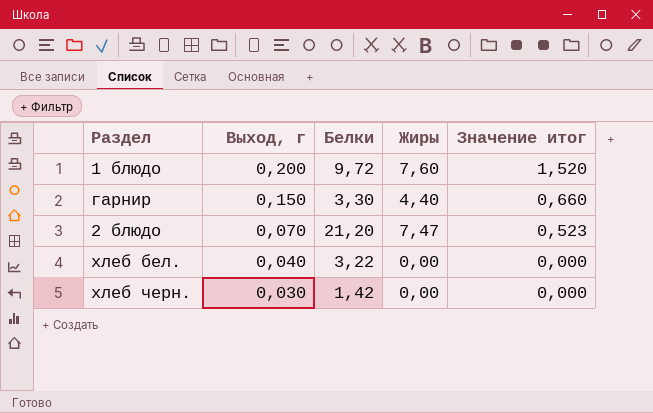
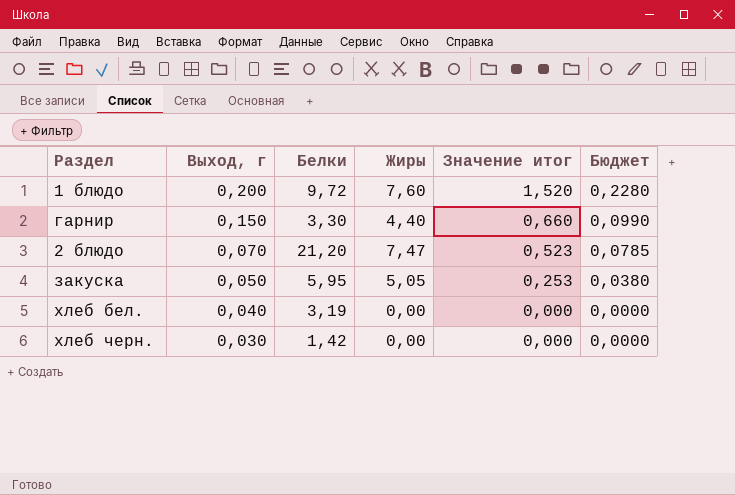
column Бюджет | formula: none -> [Значение итог] * 0,15
row закуска: none -> 0,050 | 5,95 | 5,05 | 0,253 | 0,0380
хлеб бел. | Белки: 3,22 -> 3,19

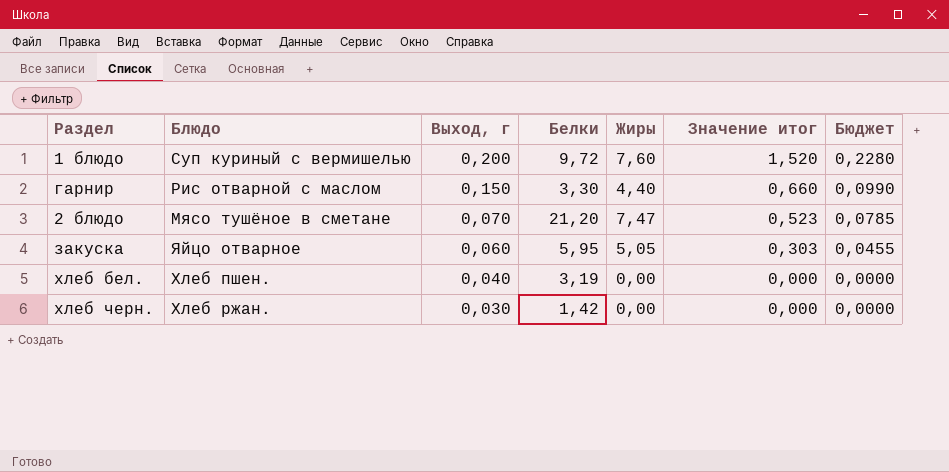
column Блюдо | position: none -> 2
закуска | Выход, г: 0,050 -> 0,060
закуска | Значение итог: 0,253 -> 0,303
закуска | Бюджет: 0,0380 -> 0,0455

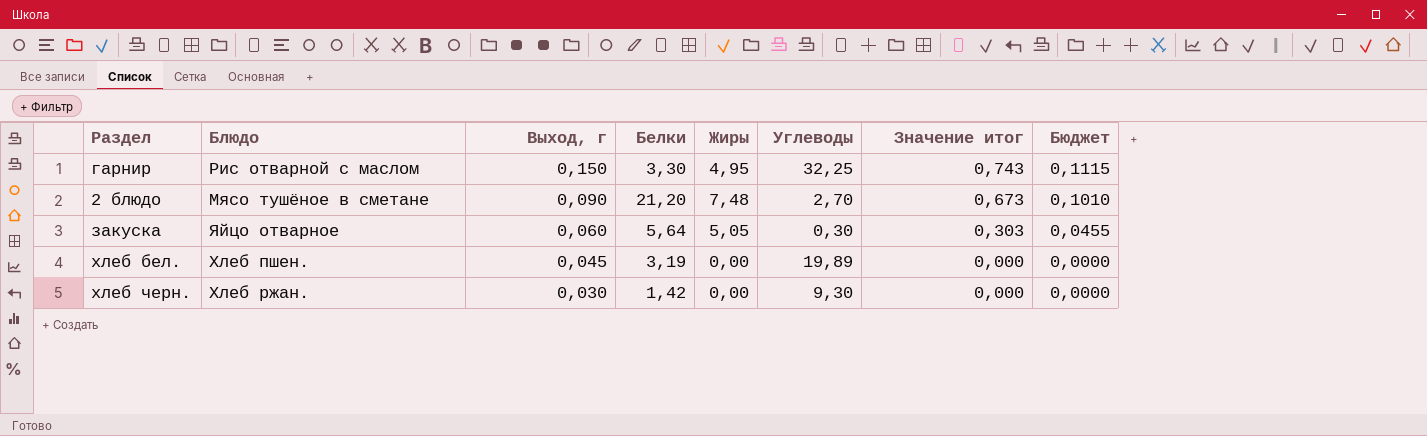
column Углеводы | position: none -> 6
row 1 блюдо: Суп куриный с вермишелью | 0,200 | 9,72 | 7,60 | 1,520 | 0,2280 -> none
гарнир | Жиры: 4,40 -> 4,95
гарнир | Значение итог: 0,660 -> 0,743
гарнир | Бюджет: 0,0990 -> 0,1115
2 блюдо | Выход, г: 0,070 -> 0,090
2 блюдо | Жиры: 7,47 -> 7,48
2 блюдо | Значение итог: 0,523 -> 0,673
2 блюдо | Бюджет: 0,0785 -> 0,1010
закуска | Белки: 5,95 -> 5,64
хлеб бел. | Выход, г: 0,040 -> 0,045

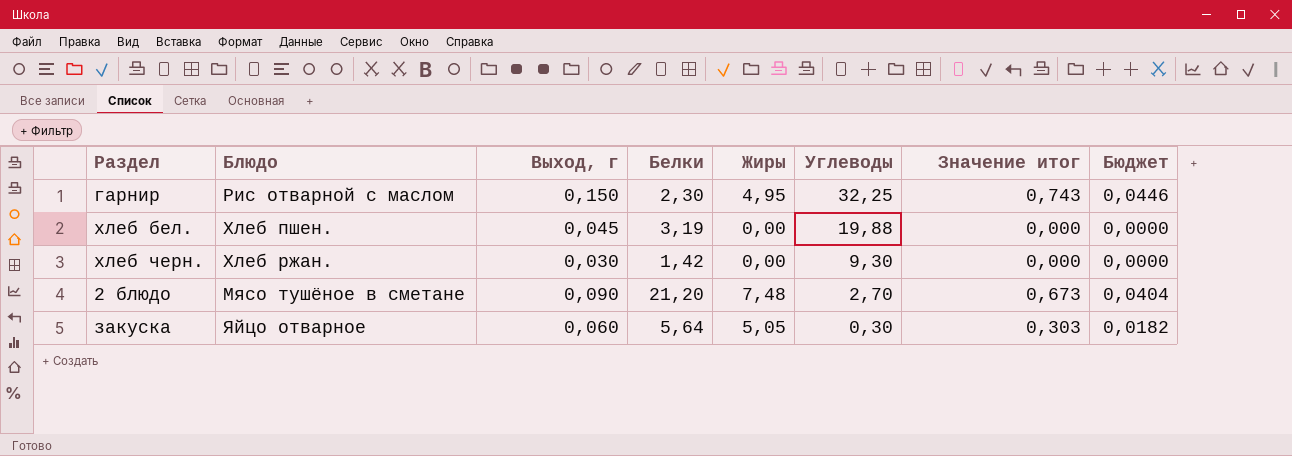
row order: Выход, г descending -> Углеводы descending
column Бюджет | formula: [Значение итог] * 0,15 -> [Значение итог] * 0,06
гарнир | Белки: 3,30 -> 2,30
хлеб бел. | Углеводы: 19,89 -> 19,88

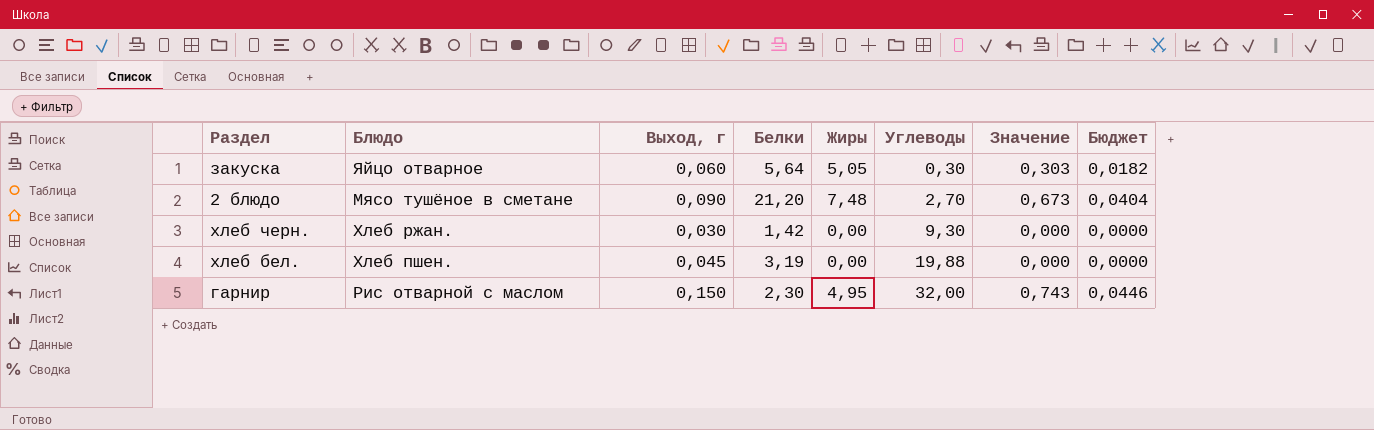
row order: Углеводы descending -> Углеводы ascending
column name: Значение итог -> Значение
гарнир | Углеводы: 32,25 -> 32,00

